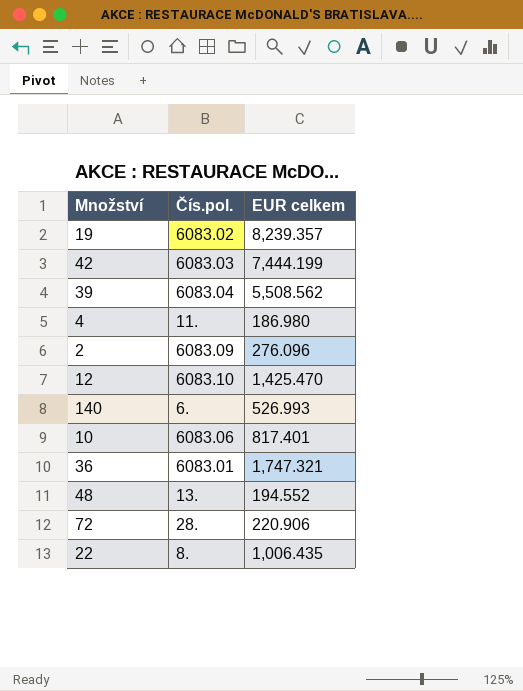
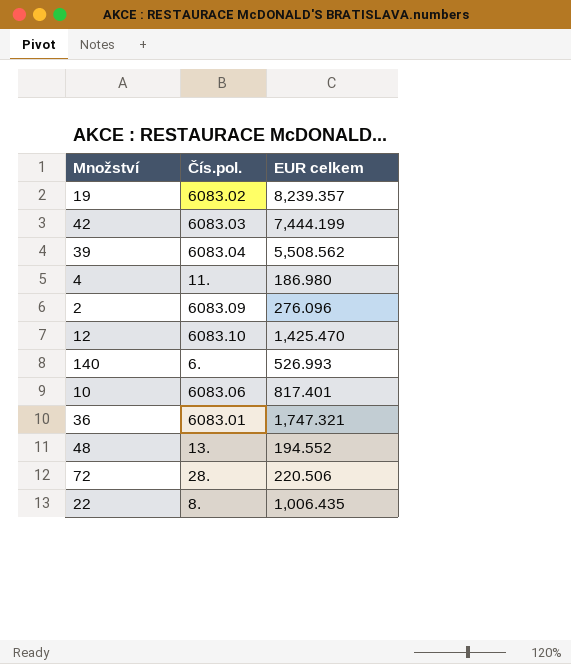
72 | EUR celkem: 220.906 -> 220.506

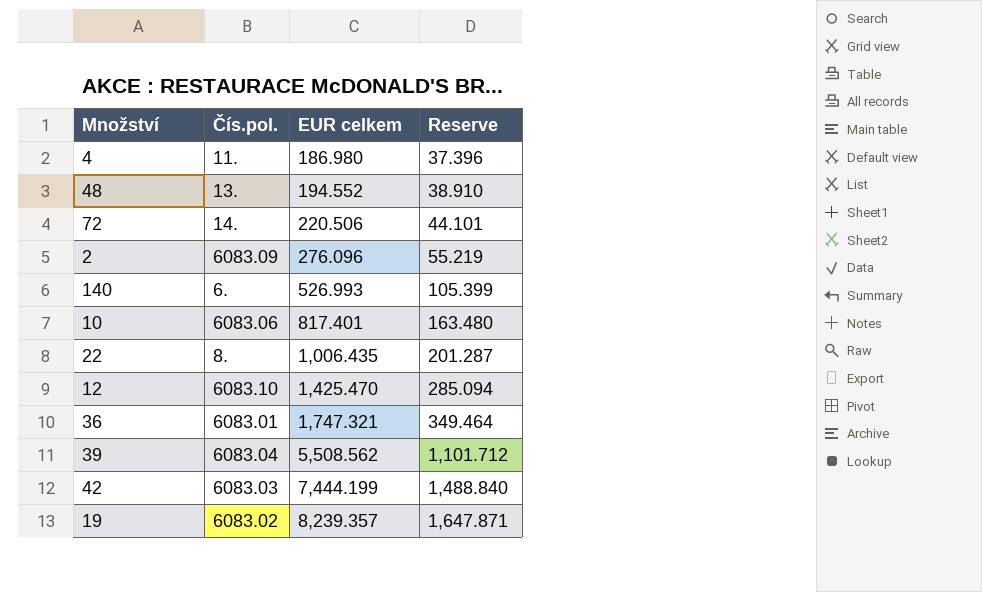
row order: none -> EUR celkem ascending
column Reserve | formula: none -> [EUR celkem] * 0.2
72 | Čís.pol.: 28. -> 14.

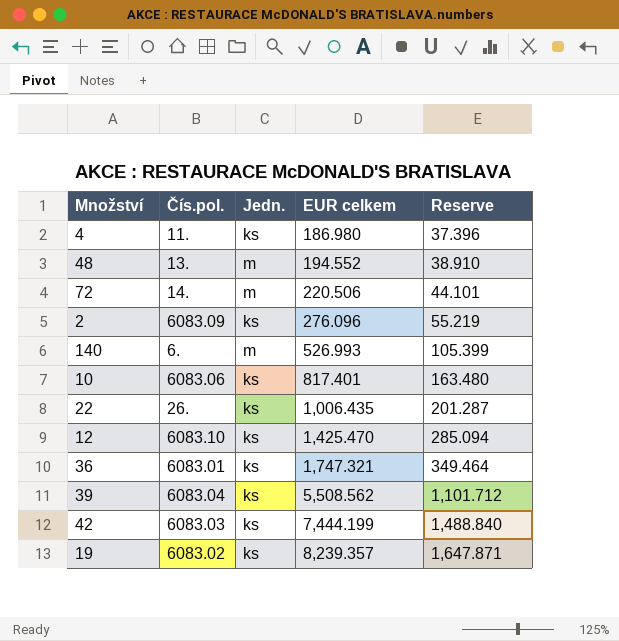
column Jedn. | position: none -> 3
22 | Čís.pol.: 8. -> 26.

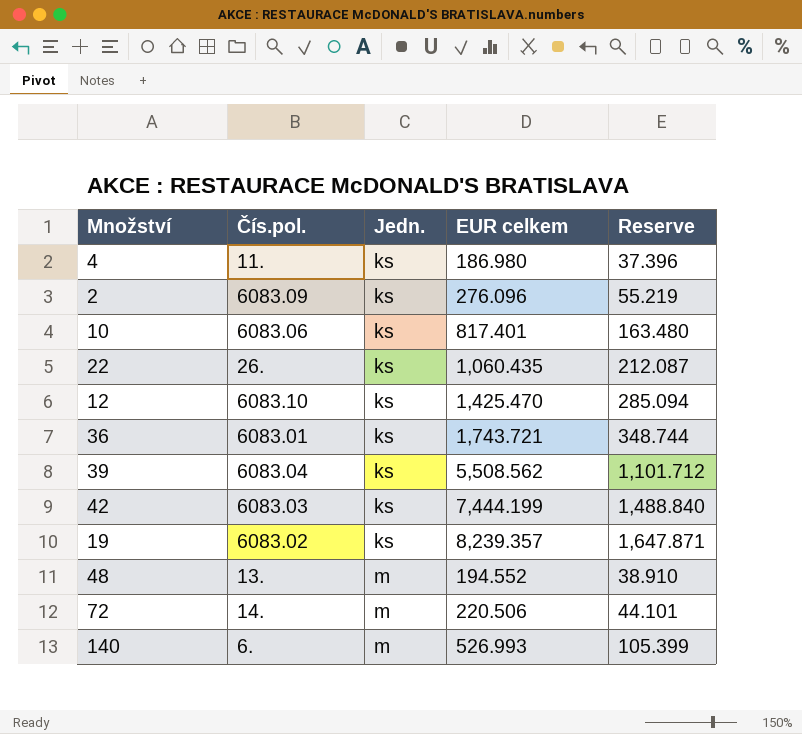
row order: EUR celkem ascending -> Jedn. ascending
22 | EUR celkem: 1,006.435 -> 1,060.435
22 | Reserve: 201.287 -> 212.087
36 | EUR celkem: 1,747.321 -> 1,743.721
36 | Reserve: 349.464 -> 348.744

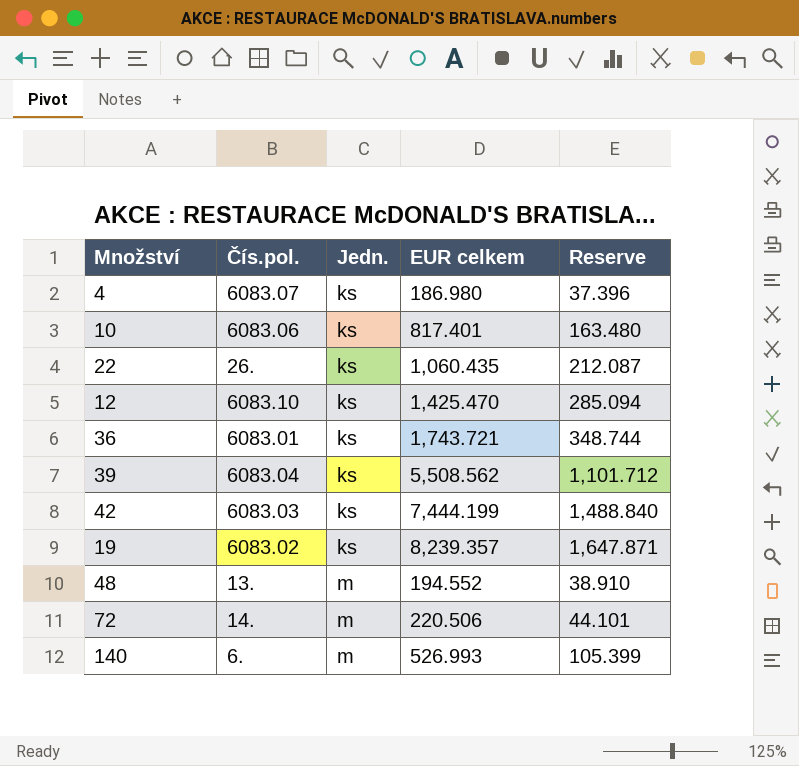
row 2: 6083.09 | ks | 276.096 | 55.219 -> none
4 | Čís.pol.: 11. -> 6083.07

